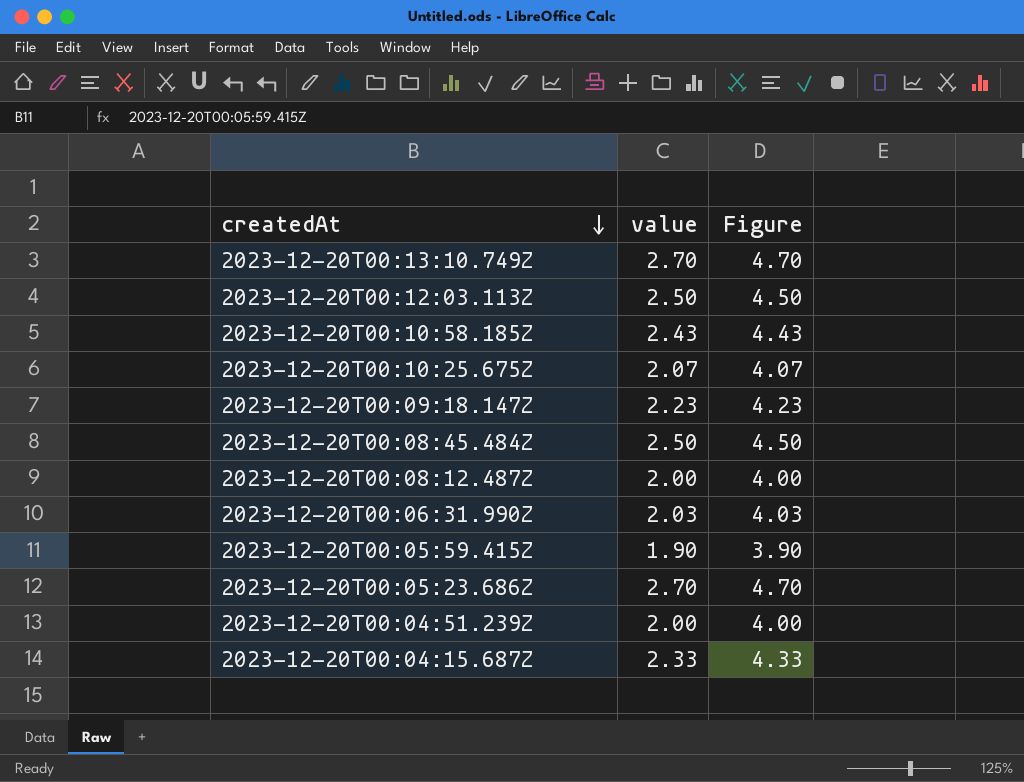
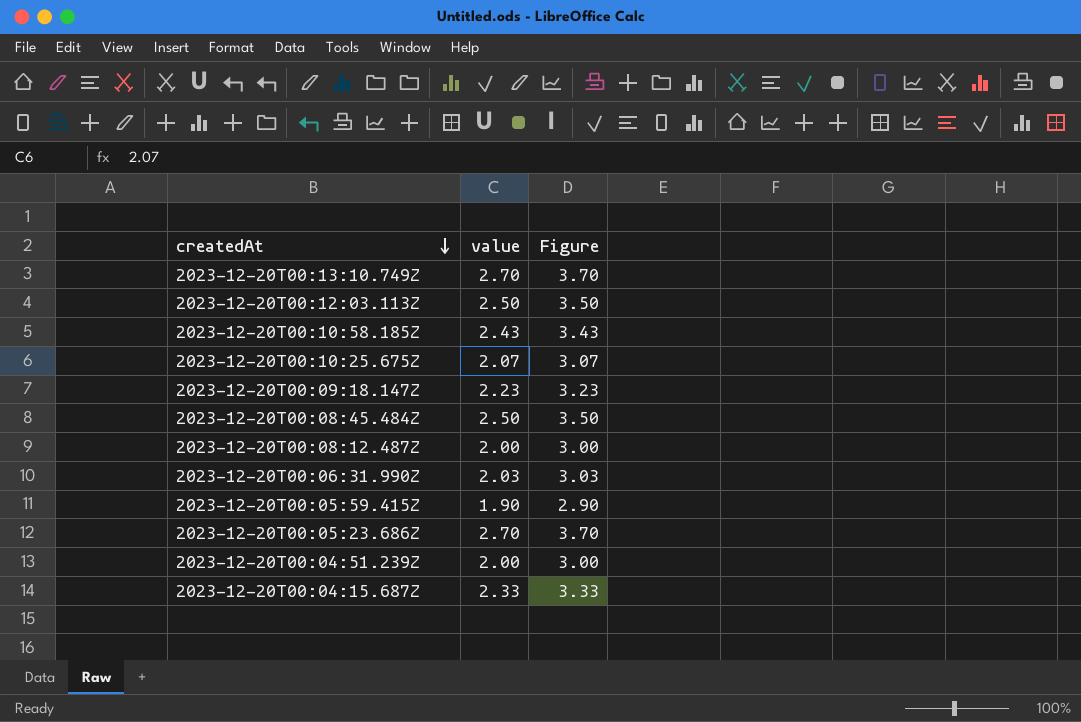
column Figure | formula: [value] + 2 -> [value] + 1

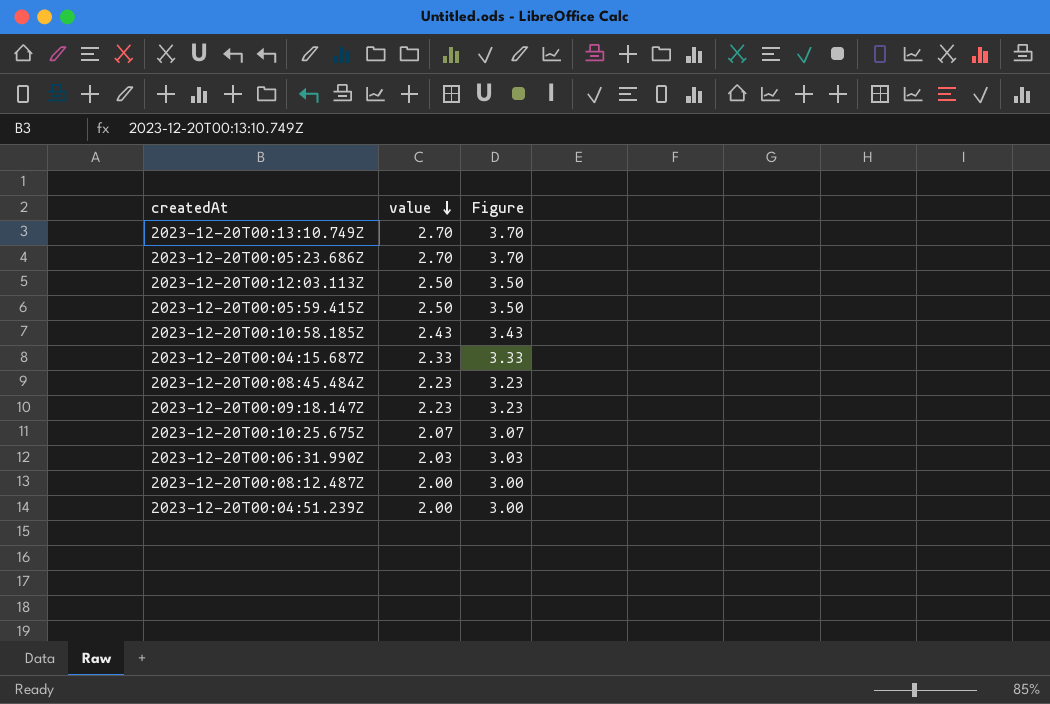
row order: createdAt descending -> value descending
2023-12-20T00:05:59.415Z | value: 1.90 -> 2.50
2023-12-20T00:05:59.415Z | Figure: 2.90 -> 3.50
2023-12-20T00:08:45.484Z | value: 2.50 -> 2.23
2023-12-20T00:08:45.484Z | Figure: 3.50 -> 3.23

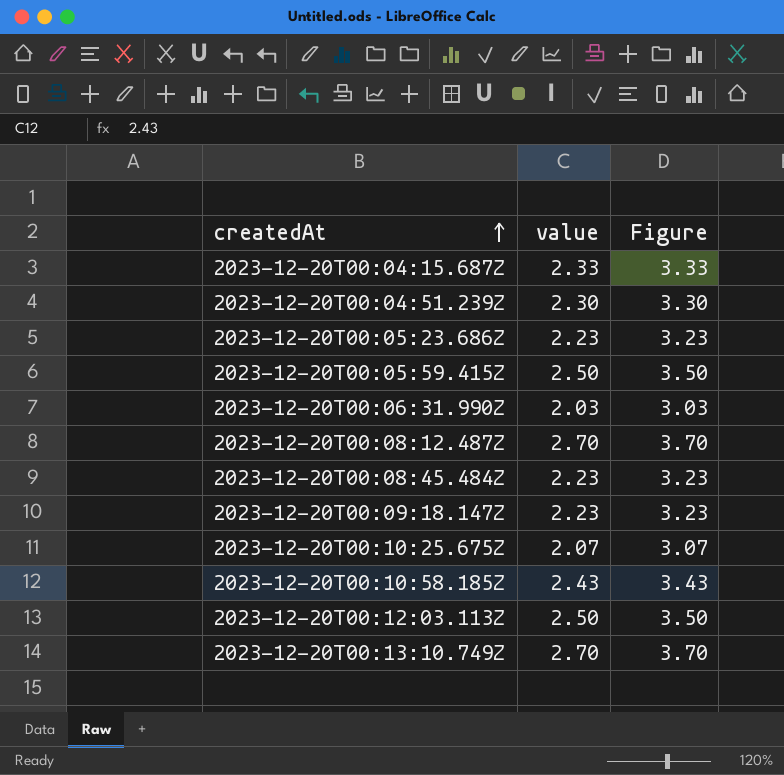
row order: value descending -> createdAt ascending
2023-12-20T00:04:51.239Z | value: 2.00 -> 2.30
2023-12-20T00:04:51.239Z | Figure: 3.00 -> 3.30
2023-12-20T00:05:23.686Z | value: 2.70 -> 2.23
2023-12-20T00:05:23.686Z | Figure: 3.70 -> 3.23
2023-12-20T00:08:12.487Z | value: 2.00 -> 2.70
2023-12-20T00:08:12.487Z | Figure: 3.00 -> 3.70

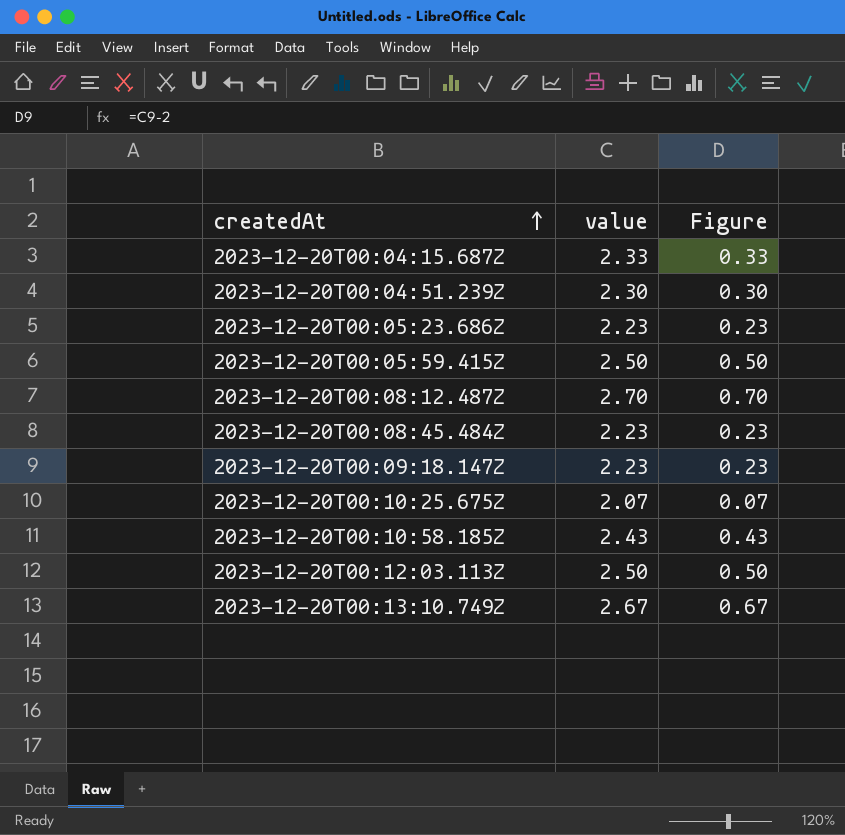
column Figure | formula: [value] + 1 -> [value] - 2
row 2023-12-20T00:06:31.990Z: 2.03 | 3.03 -> none
2023-12-20T00:13:10.749Z | value: 2.70 -> 2.67

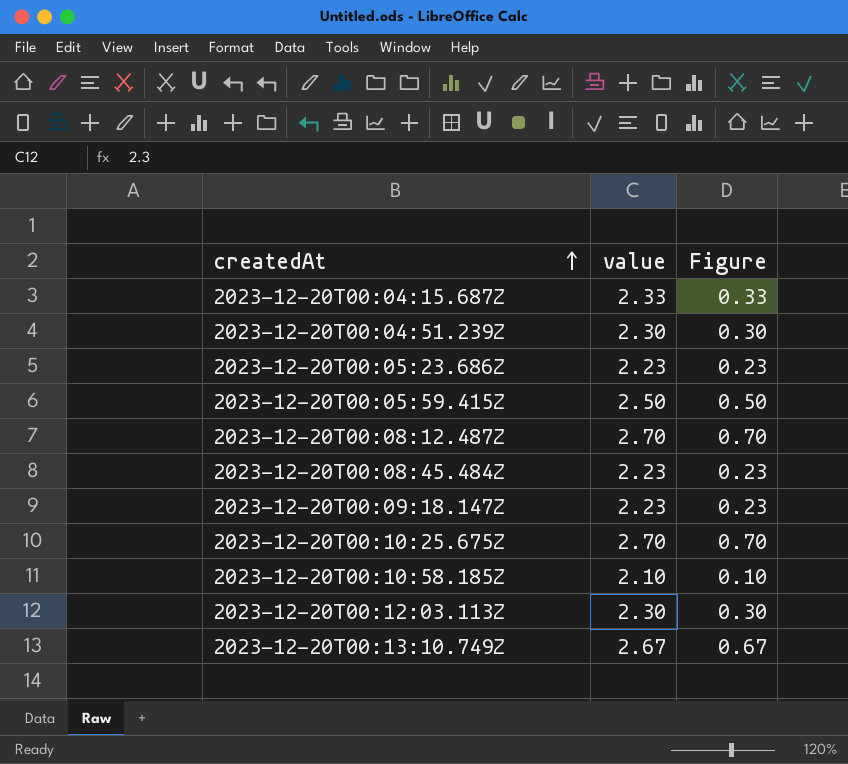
2023-12-20T00:10:25.675Z | value: 2.07 -> 2.70
2023-12-20T00:10:25.675Z | Figure: 0.07 -> 0.70
2023-12-20T00:10:58.185Z | value: 2.43 -> 2.10
2023-12-20T00:10:58.185Z | Figure: 0.43 -> 0.10
2023-12-20T00:12:03.113Z | value: 2.50 -> 2.30
2023-12-20T00:12:03.113Z | Figure: 0.50 -> 0.30

